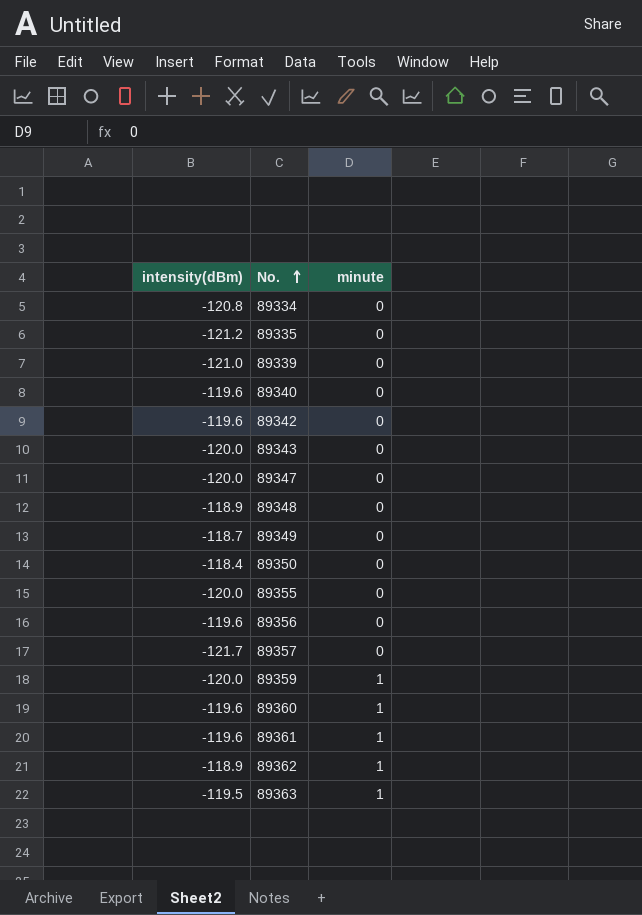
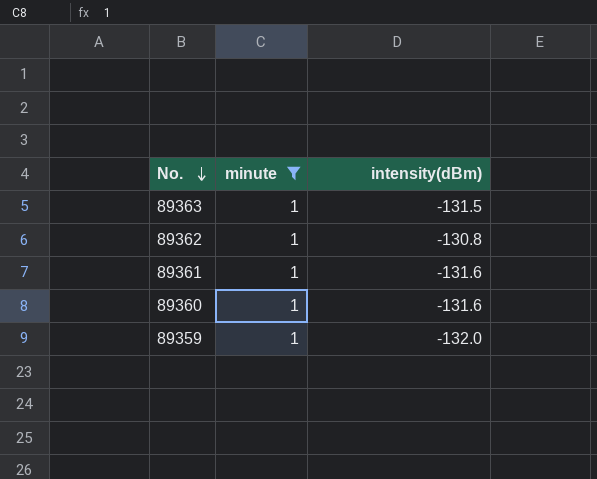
filter: none -> minute = 1
row order: No. ascending -> No. descending
column intensity(dBm) | position: 1 -> 3
89363 | intensity(dBm): -119.5 -> -131.5
89362 | intensity(dBm): -118.9 -> -130.8
89361 | intensity(dBm): -119.6 -> -131.6
89360 | intensity(dBm): -119.6 -> -131.6
89359 | intensity(dBm): -120.0 -> -132.0

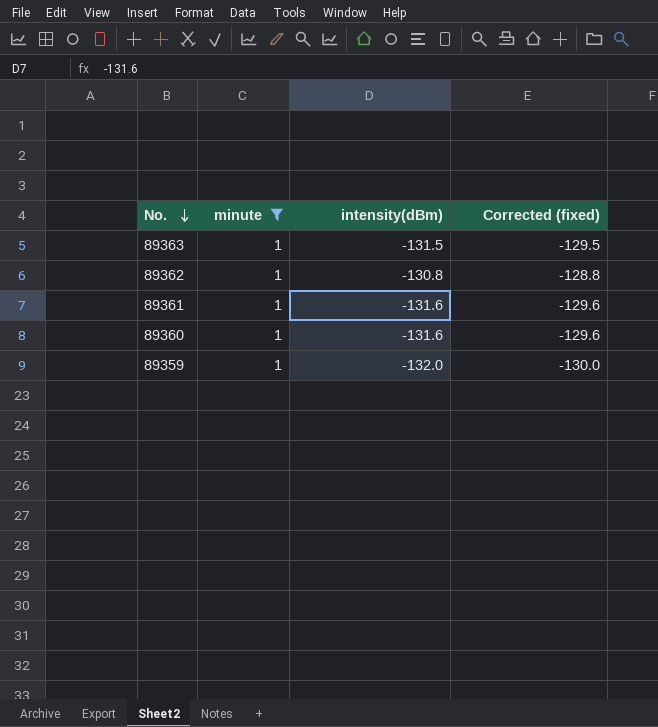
column Corrected (fixed) | formula: none -> [intensity(dBm)] + 2

